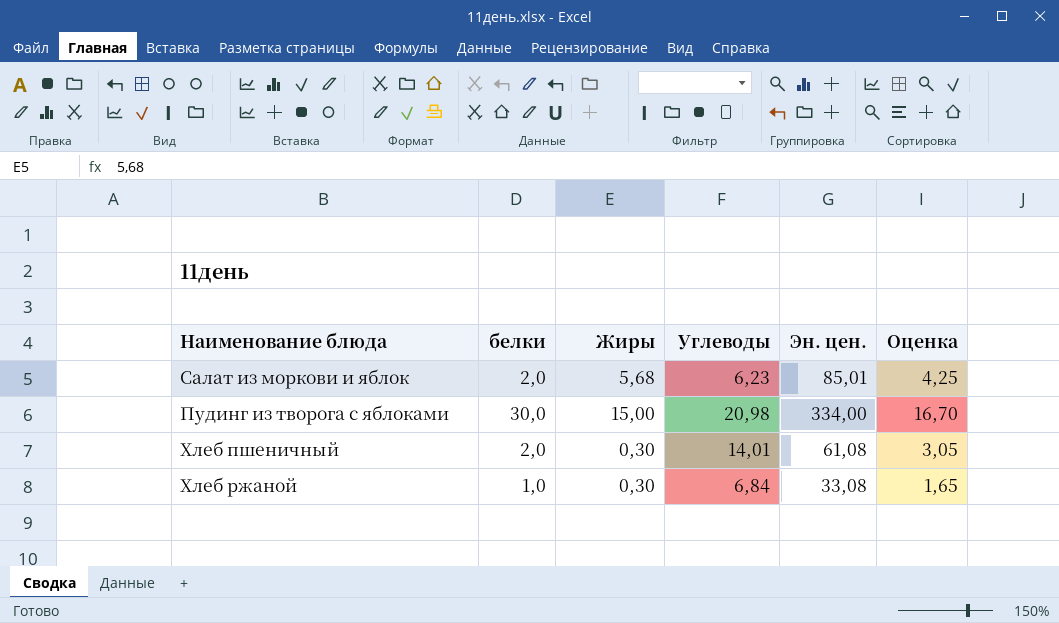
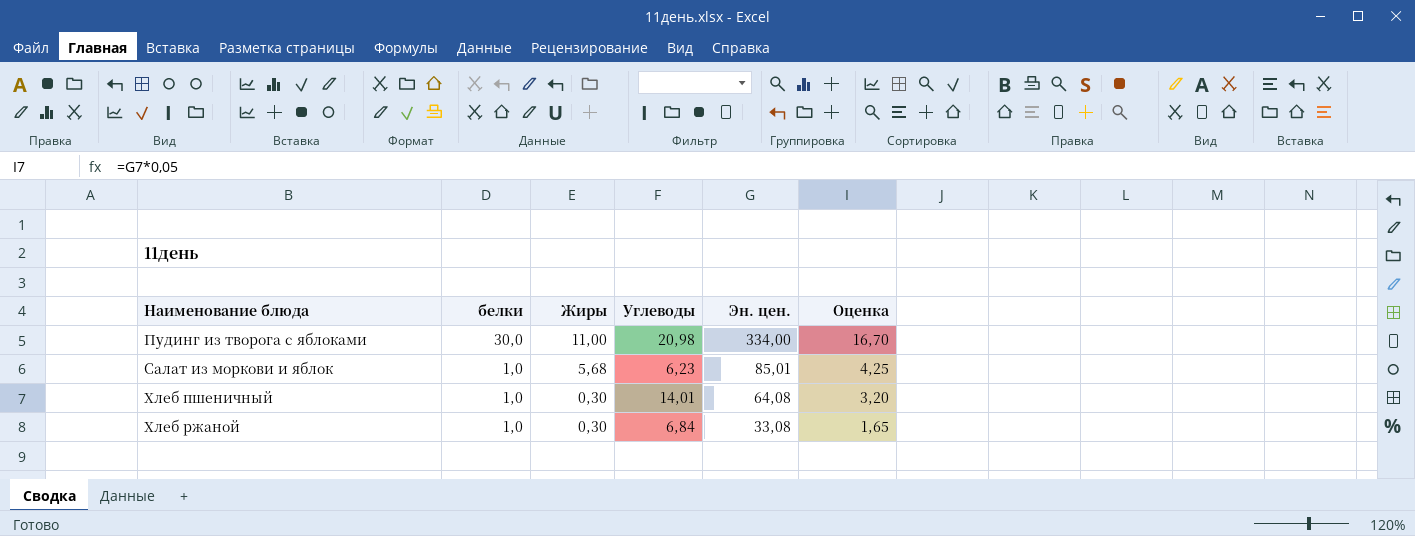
row order: none -> Наименование блюда ascending
Пудинг из творога с яблоками | Жиры: 15,00 -> 11,00
Салат из моркови и яблок | белки: 2,0 -> 1,0
Хлеб пшеничный | белки: 2,0 -> 1,0
Хлеб пшеничный | Эн. цен.: 61,08 -> 64,08
Хлеб пшеничный | Оценка: 3,05 -> 3,20

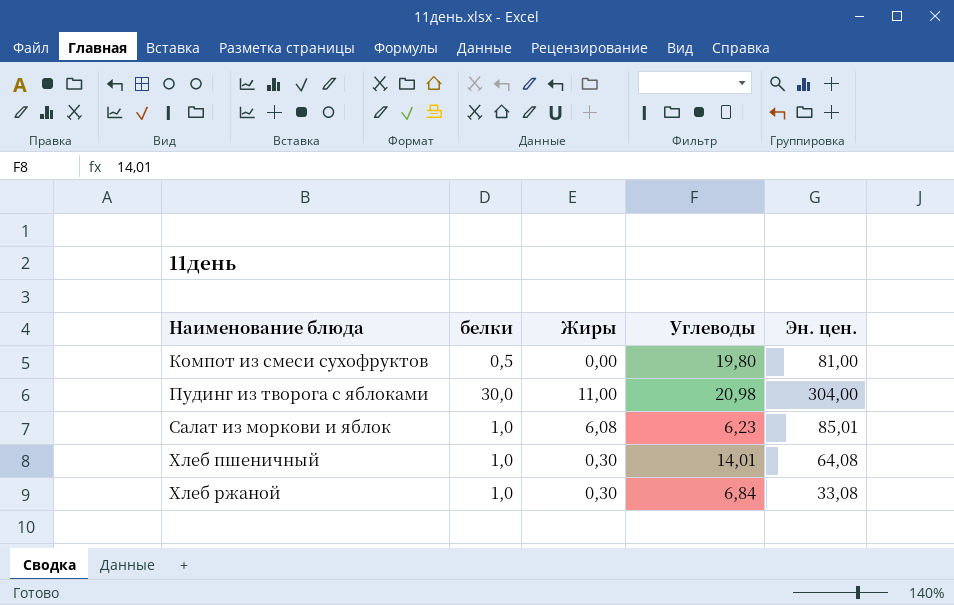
column Оценка | formula: [Эн. цен.] * 0,05 -> none
row Компот из смеси сухофруктов: none -> 0,5 | 0,00 | 19,80 | 81,00
Пудинг из творога с яблоками | Эн. цен.: 334,00 -> 304,00
Салат из моркови и яблок | Жиры: 5,68 -> 6,08

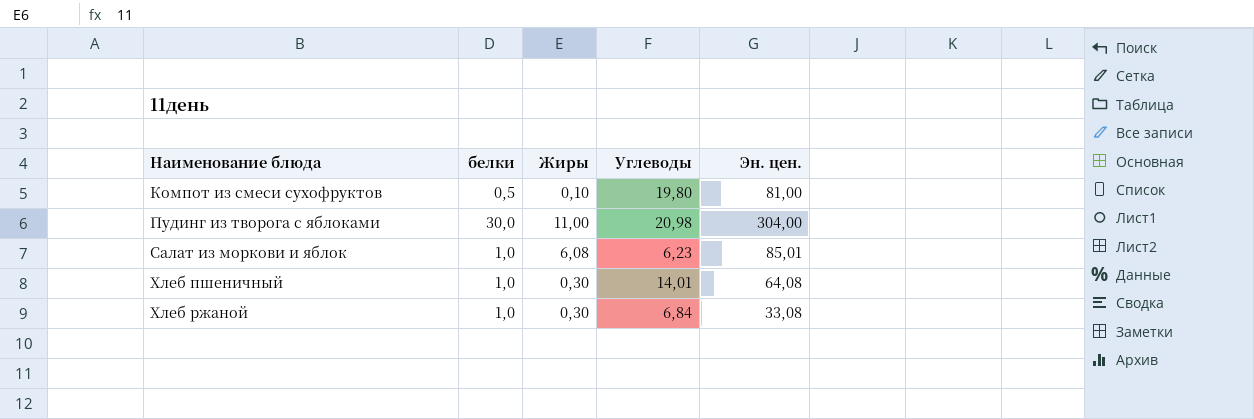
Компот из смеси сухофруктов | Жиры: 0,00 -> 0,10

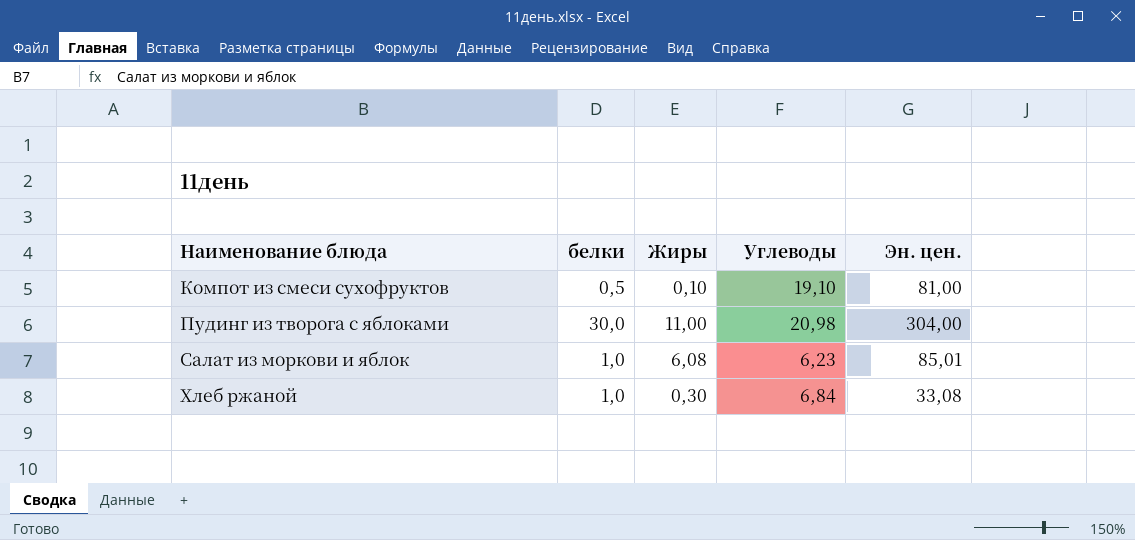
row Хлеб пшеничный: 1,0 | 0,30 | 14,01 | 64,08 -> none
Компот из смеси сухофруктов | Углеводы: 19,80 -> 19,10

